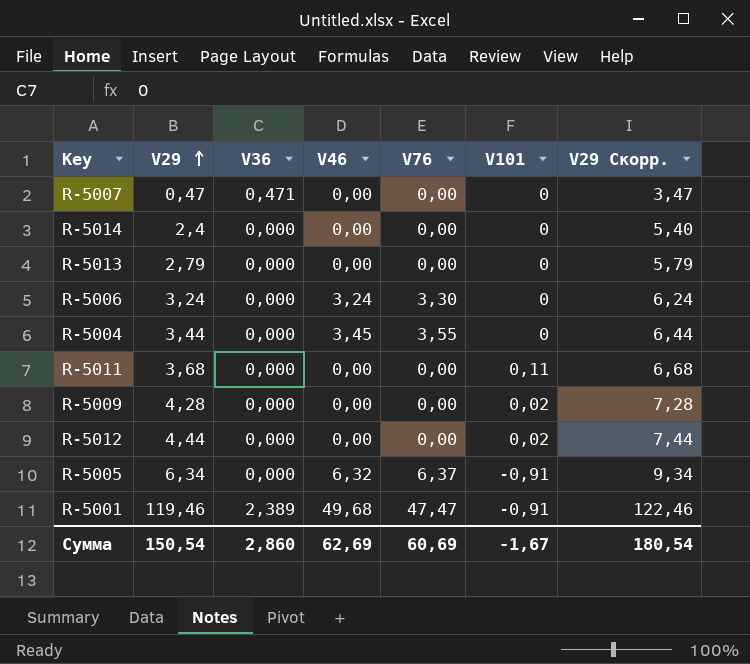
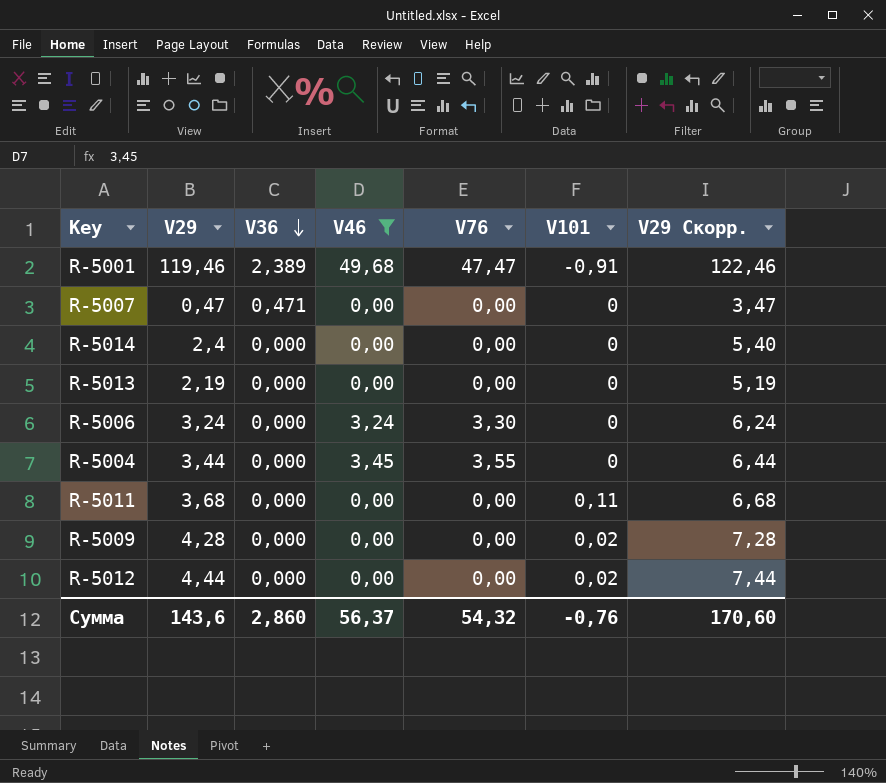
filter: none -> V46 != 6,32
row order: V29 ascending -> V36 descending
R-5013 | V29: 2,79 -> 2,19
R-5013 | V29 Скорр.: 5,79 -> 5,19
Сумма | V29: 150,54 -> 143,6
Сумма | V46: 62,69 -> 56,37
Сумма | V76: 60,69 -> 54,32
Сумма | V101: -1,67 -> -0,76
Сумма | V29 Скорр.: 180,54 -> 170,60

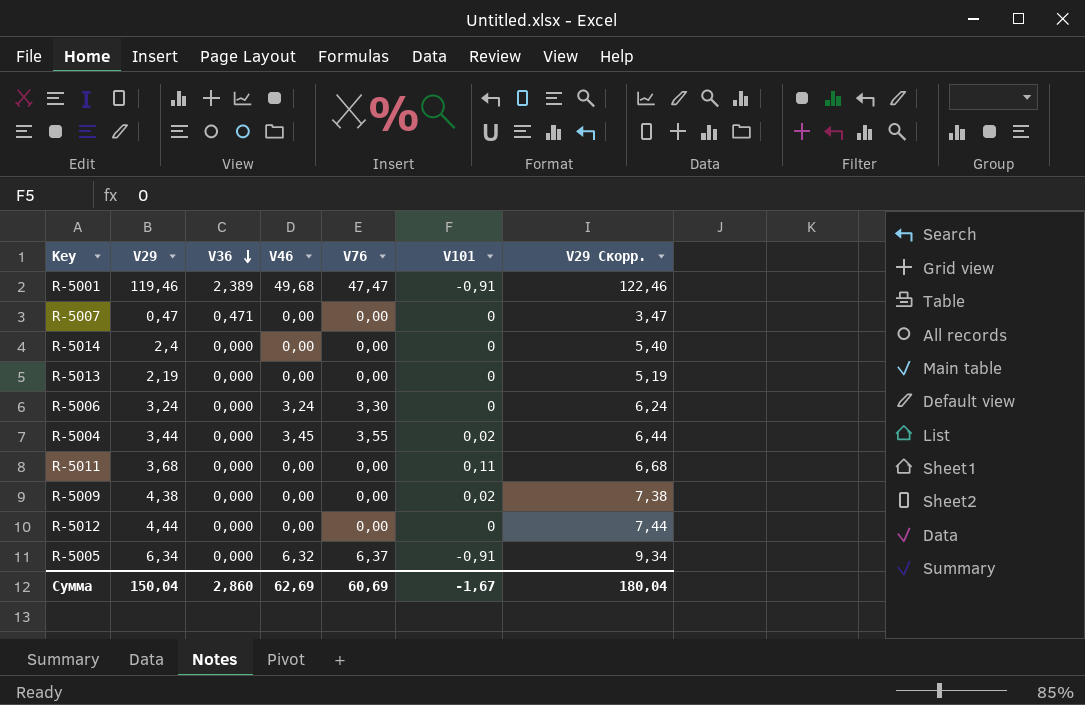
filter: V46 != 6,32 -> none
R-5004 | V101: 0 -> 0,02
R-5009 | V29: 4,28 -> 4,38
R-5009 | V29 Скорр.: 7,28 -> 7,38
R-5012 | V101: 0,02 -> 0
Сумма | V29: 143,6 -> 150,04
Сумма | V46: 56,37 -> 62,69
Сумма | V76: 54,32 -> 60,69
Сумма | V101: -0,76 -> -1,67
Сумма | V29 Скорр.: 170,60 -> 180,04

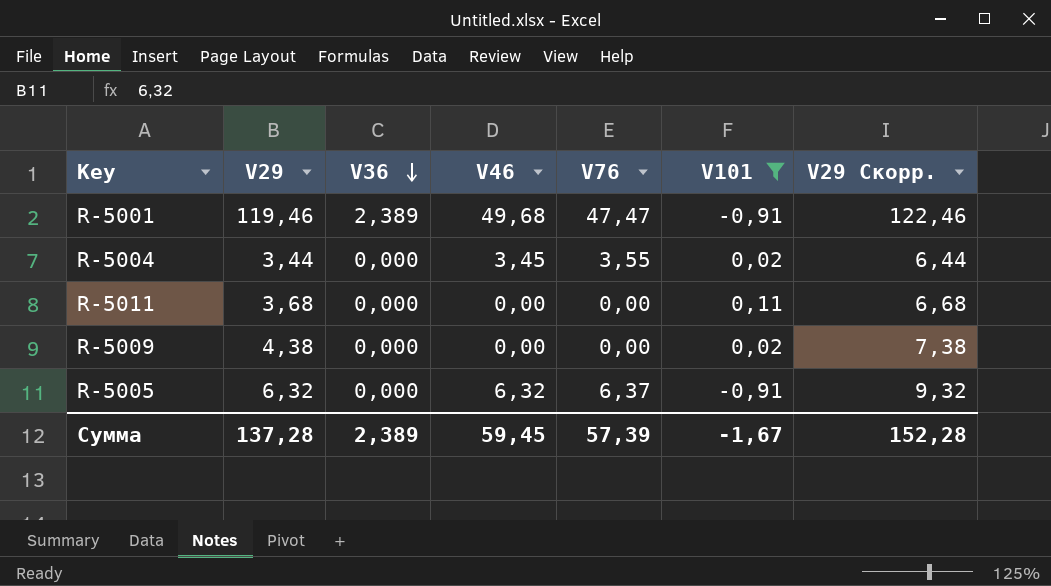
filter: none -> V101 != 0
R-5005 | V29: 6,34 -> 6,32
R-5005 | V29 Скорр.: 9,34 -> 9,32
Сумма | V29: 150,04 -> 137,28
Сумма | V36: 2,860 -> 2,389
Сумма | V46: 62,69 -> 59,45
Сумма | V76: 60,69 -> 57,39
Сумма | V29 Скорр.: 180,04 -> 152,28

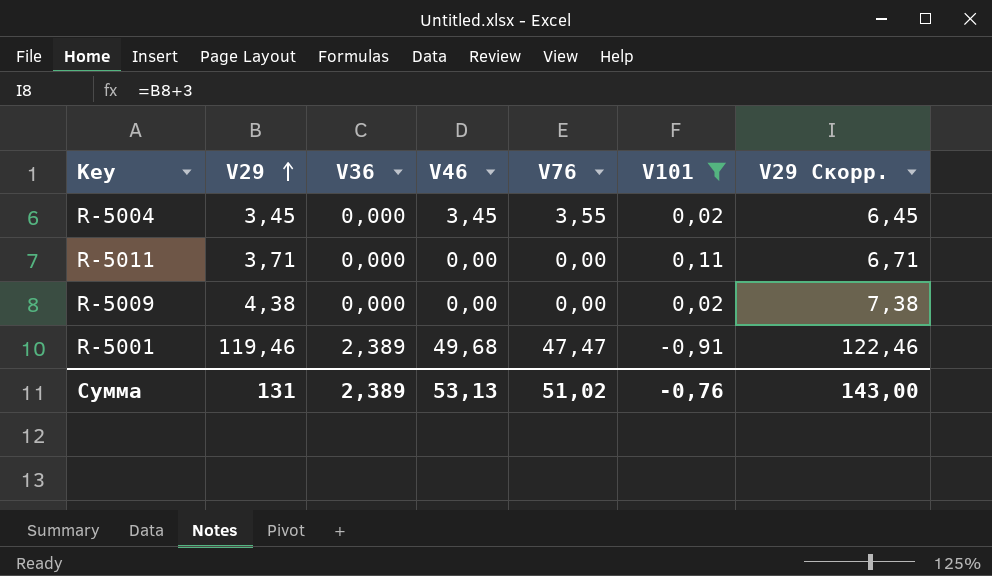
row order: V36 descending -> V29 ascending
row R-5005: 6,32 | 0,000 | 6,32 | 6,37 | -0,91 | 9,32 -> none
R-5004 | V29: 3,44 -> 3,45
R-5004 | V29 Скорр.: 6,44 -> 6,45
R-5011 | V29: 3,68 -> 3,71
R-5011 | V29 Скорр.: 6,68 -> 6,71
Сумма | V29: 137,28 -> 131
Сумма | V46: 59,45 -> 53,13
Сумма | V76: 57,39 -> 51,02
Сумма | V101: -1,67 -> -0,76
Сумма | V29 Скорр.: 152,28 -> 143,00

